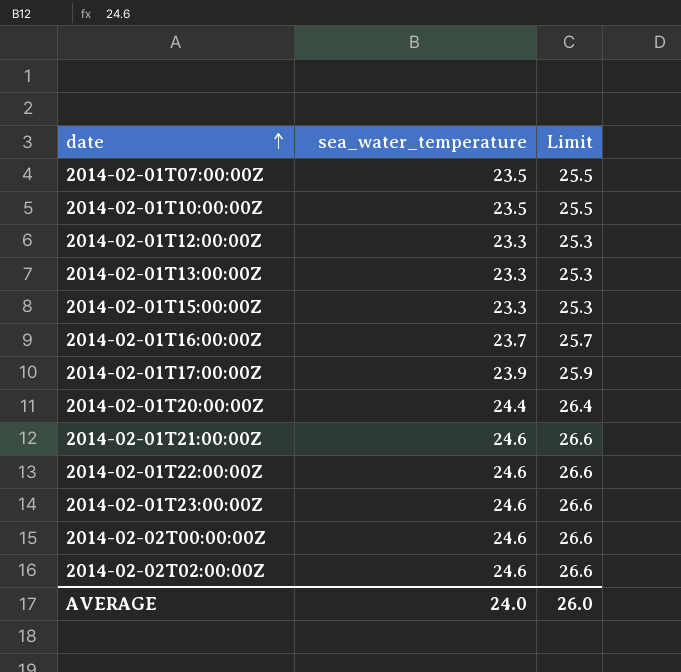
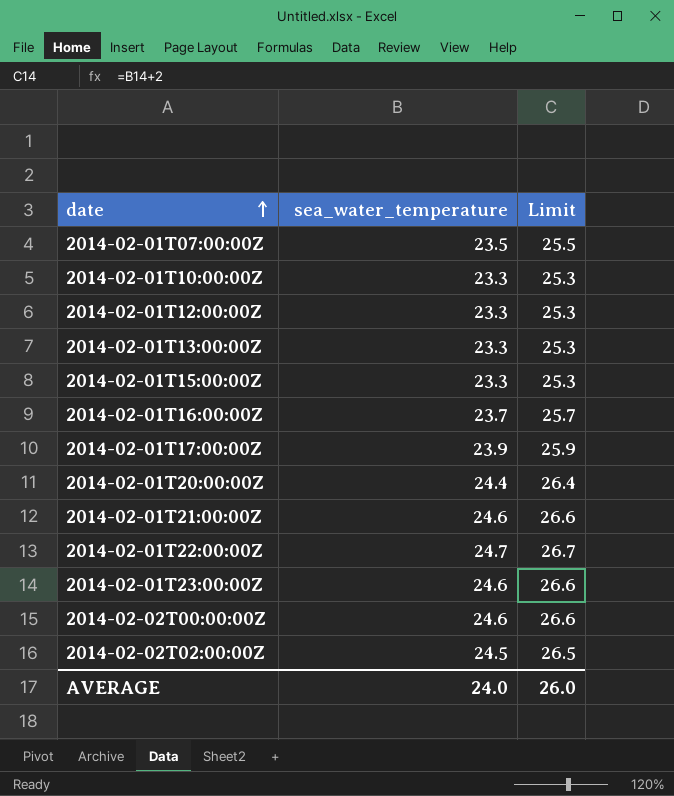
2014-02-01T10:00:00Z | sea_water_temperature: 23.5 -> 23.3
2014-02-01T10:00:00Z | Limit: 25.5 -> 25.3
2014-02-01T22:00:00Z | sea_water_temperature: 24.6 -> 24.7
2014-02-01T22:00:00Z | Limit: 26.6 -> 26.7
2014-02-02T02:00:00Z | sea_water_temperature: 24.6 -> 24.5
2014-02-02T02:00:00Z | Limit: 26.6 -> 26.5

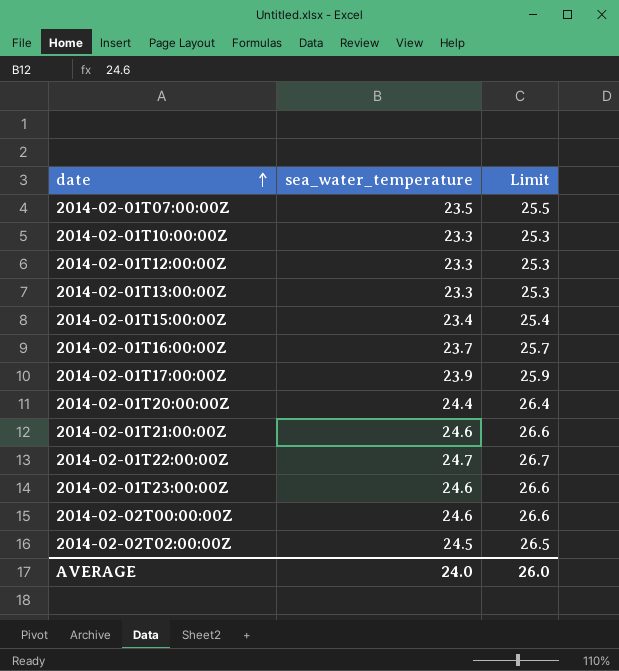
2014-02-01T15:00:00Z | sea_water_temperature: 23.3 -> 23.4
2014-02-01T15:00:00Z | Limit: 25.3 -> 25.4

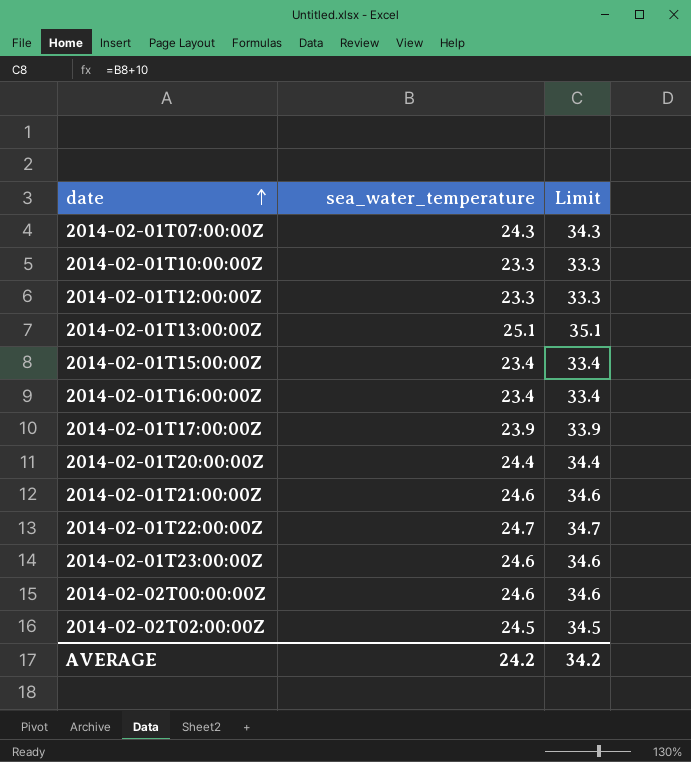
column Limit | formula: [sea_water_temperature] + 2 -> [sea_water_temperature] + 10
2014-02-01T07:00:00Z | sea_water_temperature: 23.5 -> 24.3
2014-02-01T13:00:00Z | sea_water_temperature: 23.3 -> 25.1
2014-02-01T16:00:00Z | sea_water_temperature: 23.7 -> 23.4
AVERAGE | sea_water_temperature: 24.0 -> 24.2
AVERAGE | Limit: 26.0 -> 34.2

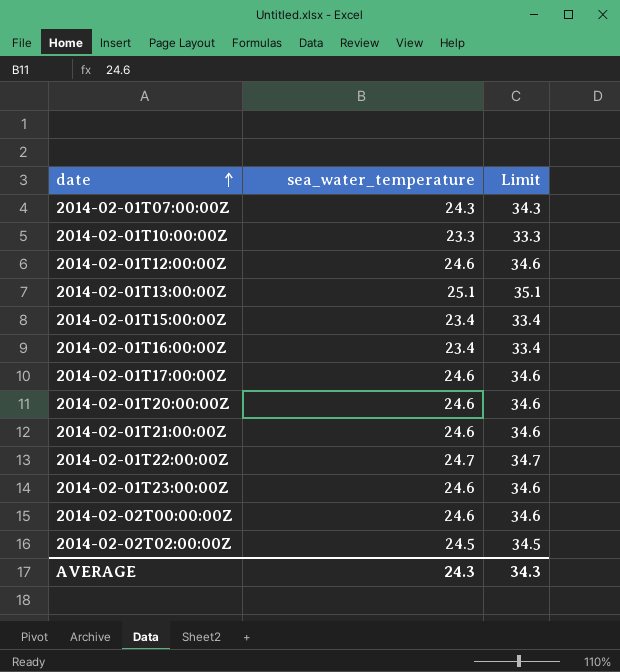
2014-02-01T12:00:00Z | sea_water_temperature: 23.3 -> 24.6
2014-02-01T12:00:00Z | Limit: 33.3 -> 34.6
2014-02-01T17:00:00Z | sea_water_temperature: 23.9 -> 24.6
2014-02-01T17:00:00Z | Limit: 33.9 -> 34.6
2014-02-01T20:00:00Z | sea_water_temperature: 24.4 -> 24.6
2014-02-01T20:00:00Z | Limit: 34.4 -> 34.6
AVERAGE | sea_water_temperature: 24.2 -> 24.3
AVERAGE | Limit: 34.2 -> 34.3

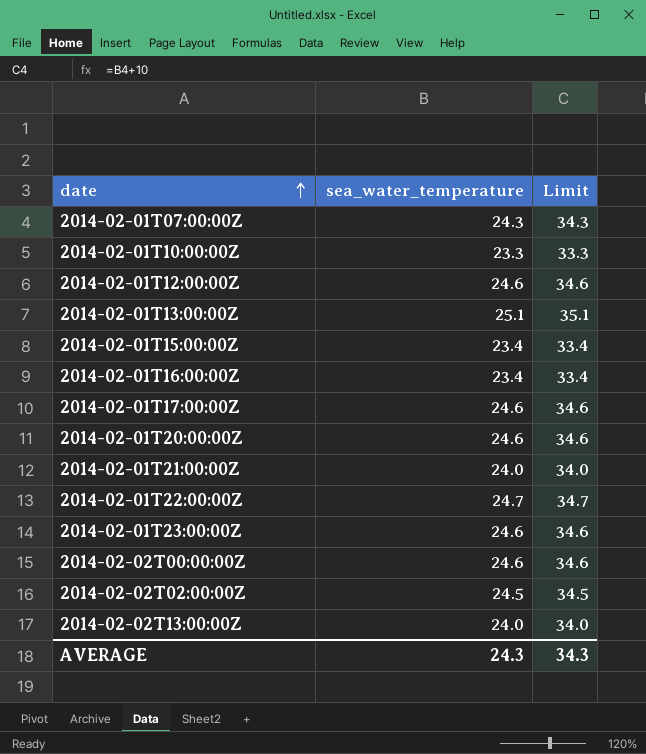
2014-02-01T21:00:00Z | sea_water_temperature: 24.6 -> 24.0
2014-02-01T21:00:00Z | Limit: 34.6 -> 34.0
row 2014-02-02T13:00:00Z: none -> 24.0 | 34.0

